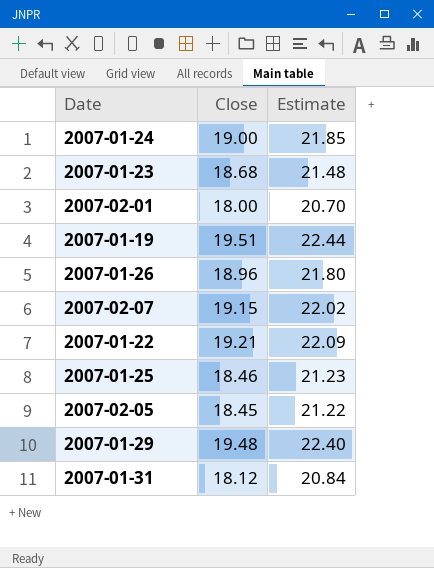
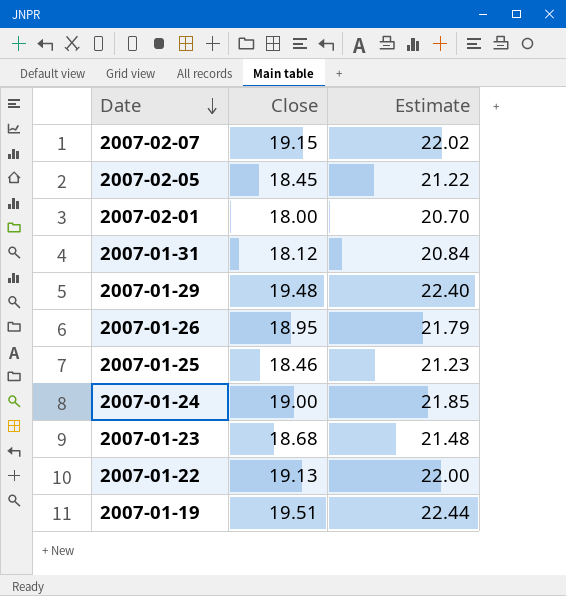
row order: none -> Date descending
2007-01-26 | Close: 18.96 -> 18.95
2007-01-26 | Estimate: 21.80 -> 21.79
2007-01-22 | Close: 19.21 -> 19.13
2007-01-22 | Estimate: 22.09 -> 22.00

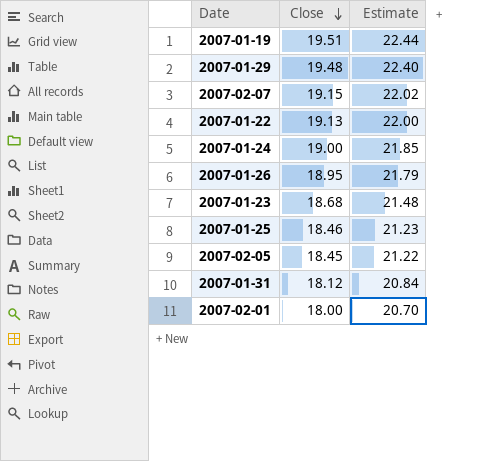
row order: Date descending -> Close descending

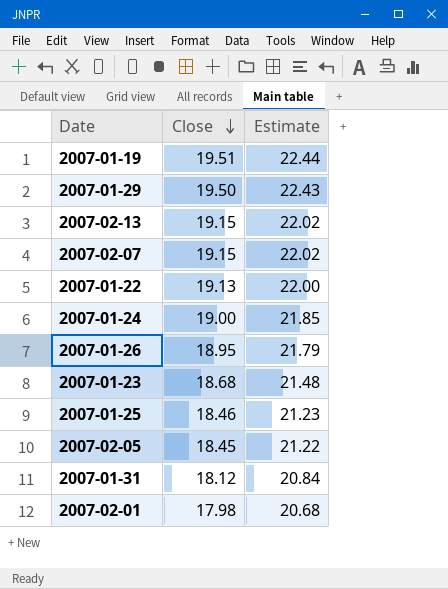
2007-01-29 | Close: 19.48 -> 19.50
2007-01-29 | Estimate: 22.40 -> 22.43
row 2007-02-13: none -> 19.15 | 22.02
2007-02-01 | Close: 18.00 -> 17.98
2007-02-01 | Estimate: 20.70 -> 20.68

